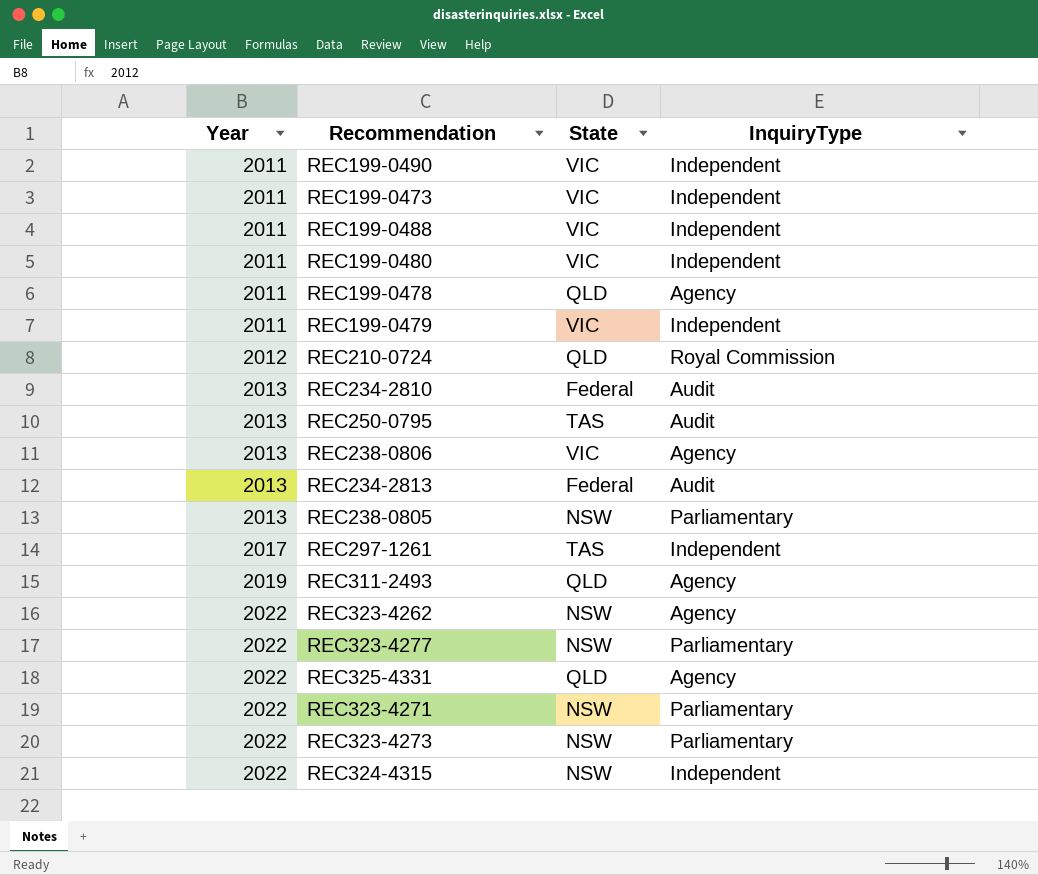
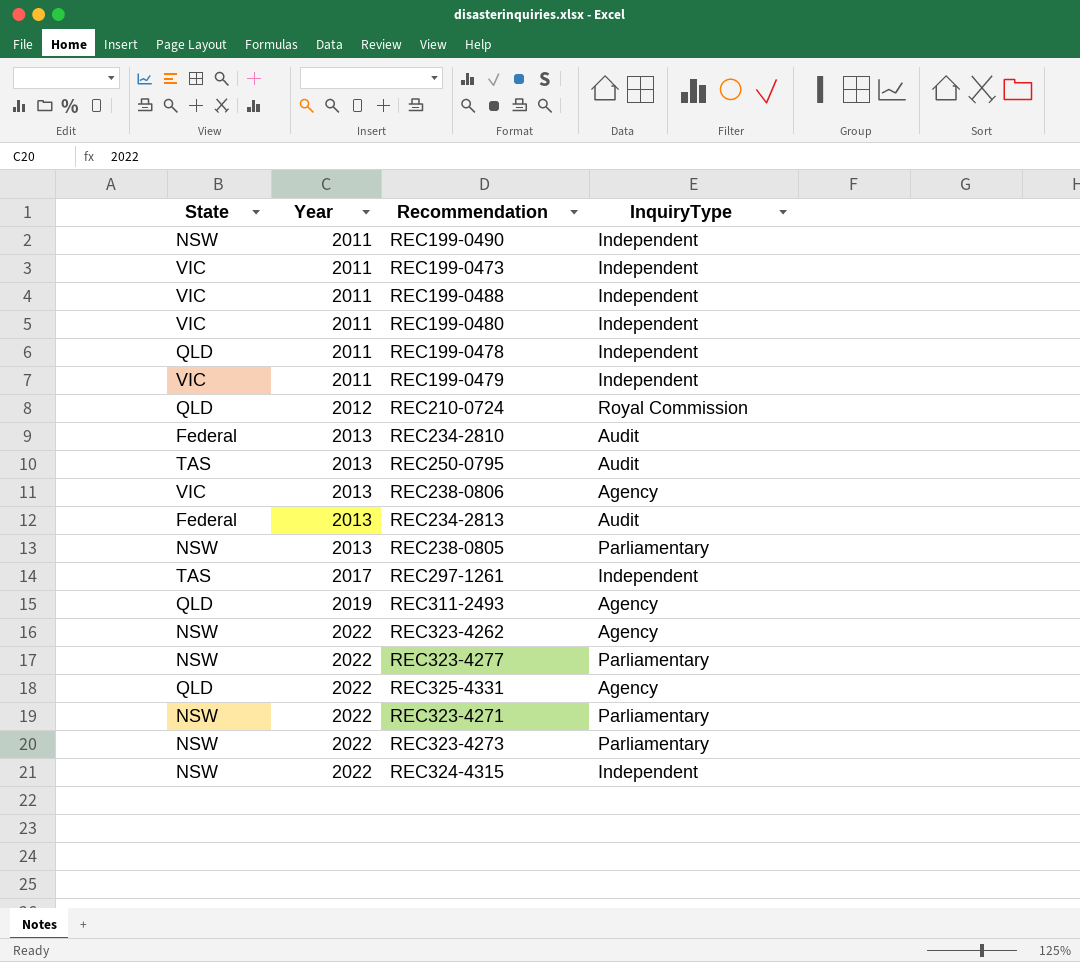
column State | position: 3 -> 1
REC199-0490 | State: VIC -> NSW
REC199-0478 | InquiryType: Agency -> Independent

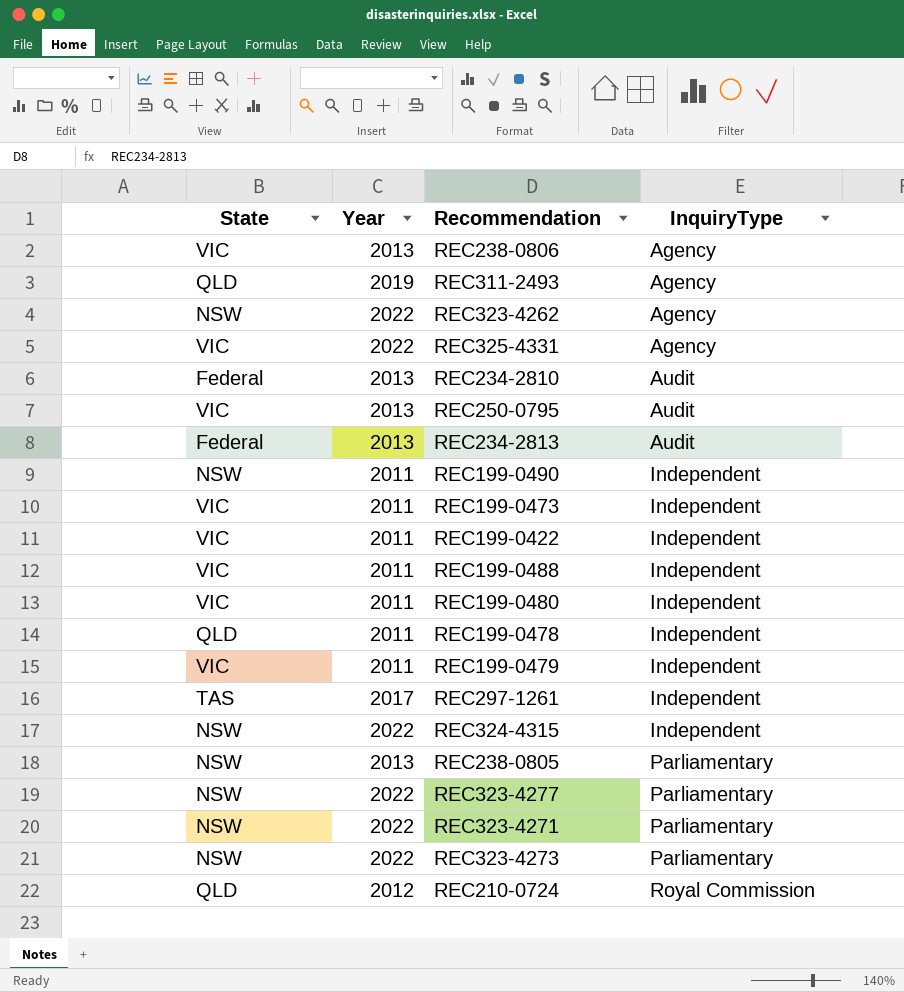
row order: Year ascending -> InquiryType ascending
REC325-4331 | State: QLD -> VIC
REC250-0795 | State: TAS -> VIC
row REC199-0422: none -> VIC | 2011 | Independent

